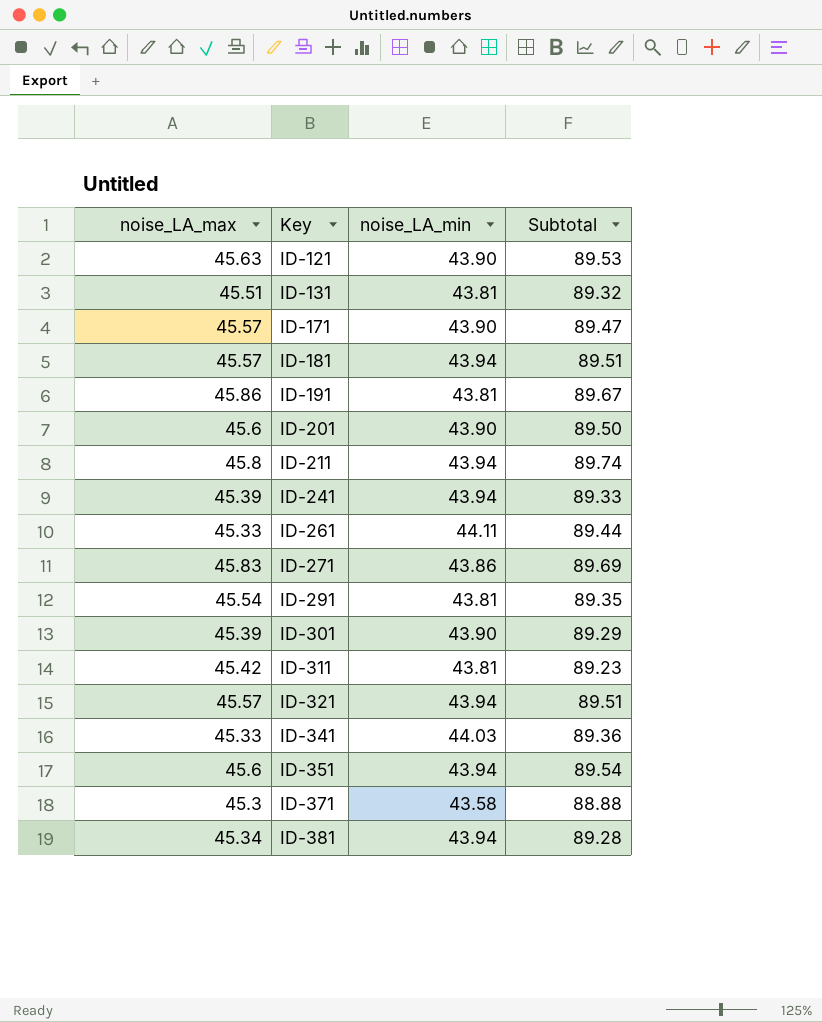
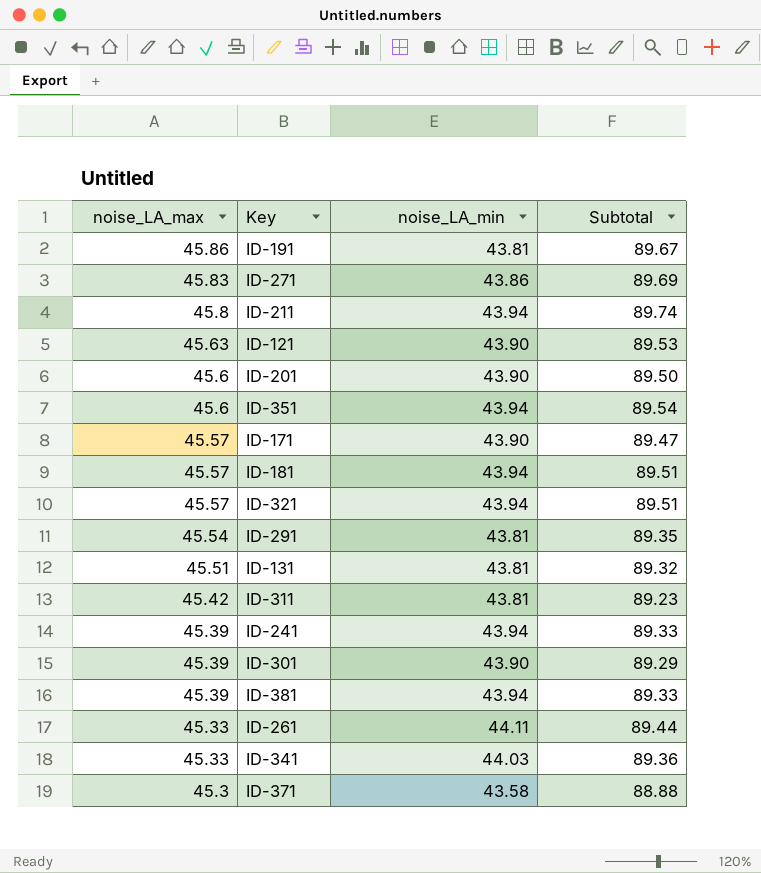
row order: Key ascending -> noise_LA_max descending
ID-381 | noise_LA_max: 45.34 -> 45.39
ID-381 | Subtotal: 89.28 -> 89.33

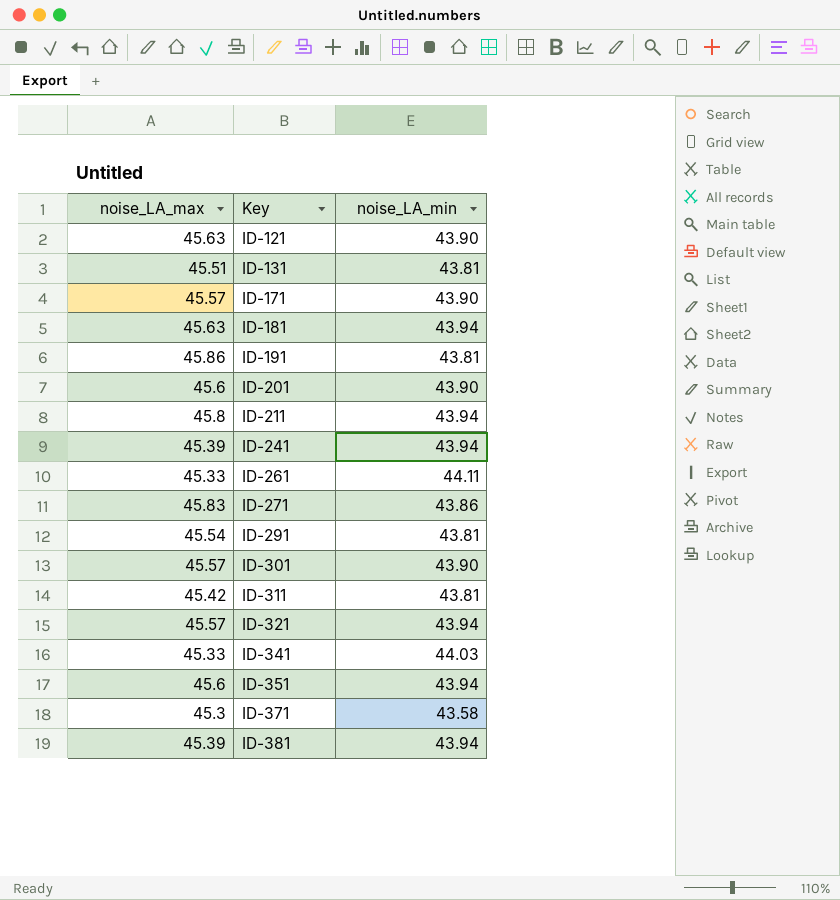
row order: noise_LA_max descending -> Key ascending
column Subtotal | formula: [noise_LA_max] + [noise_LA_min] -> none
ID-181 | noise_LA_max: 45.57 -> 45.63
ID-301 | noise_LA_max: 45.39 -> 45.57

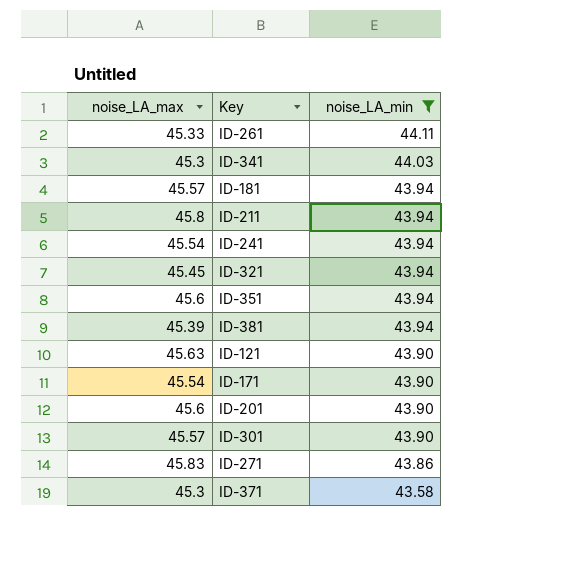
filter: none -> noise_LA_min != 43.81
row order: Key ascending -> noise_LA_min descending
ID-341 | noise_LA_max: 45.33 -> 45.3
ID-181 | noise_LA_max: 45.63 -> 45.57
ID-241 | noise_LA_max: 45.39 -> 45.54
ID-321 | noise_LA_max: 45.57 -> 45.45
ID-171 | noise_LA_max: 45.57 -> 45.54

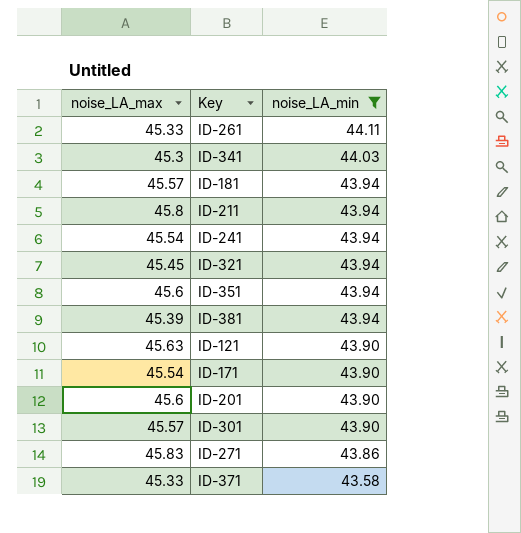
ID-371 | noise_LA_max: 45.3 -> 45.33

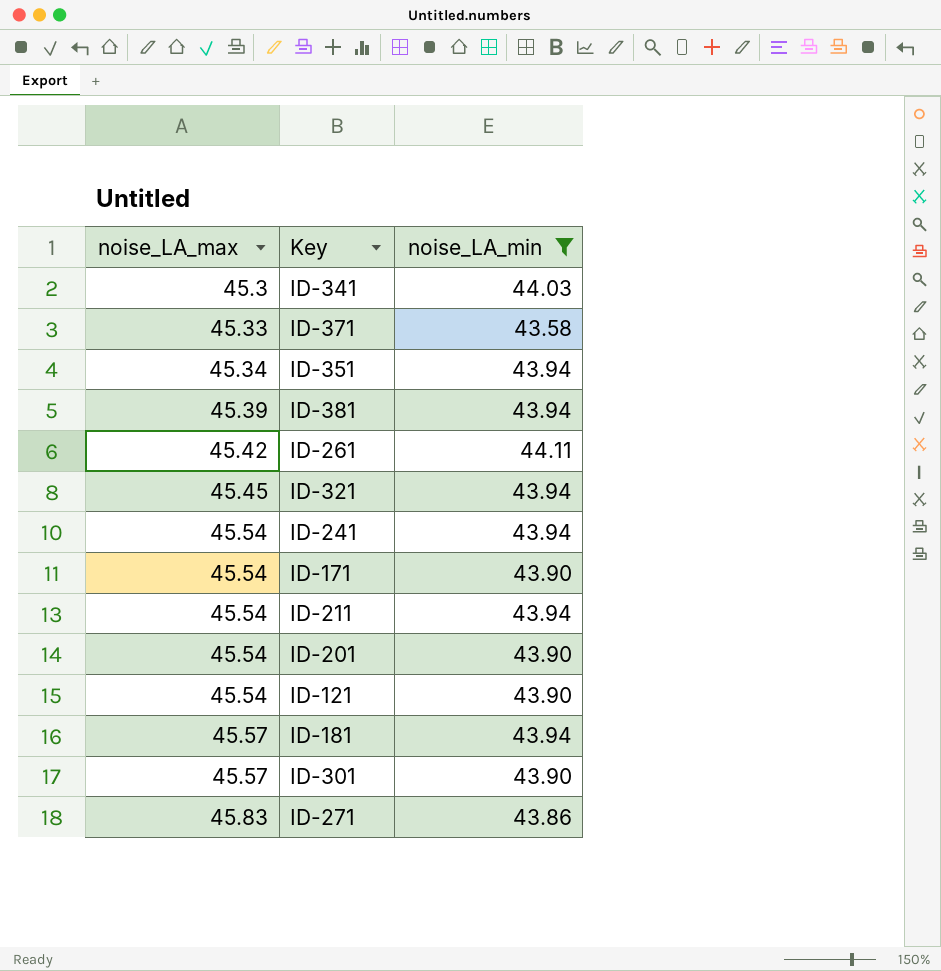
row order: noise_LA_min descending -> noise_LA_max ascending
ID-351 | noise_LA_max: 45.6 -> 45.34
ID-261 | noise_LA_max: 45.33 -> 45.42
ID-211 | noise_LA_max: 45.8 -> 45.54
ID-201 | noise_LA_max: 45.6 -> 45.54
ID-121 | noise_LA_max: 45.63 -> 45.54

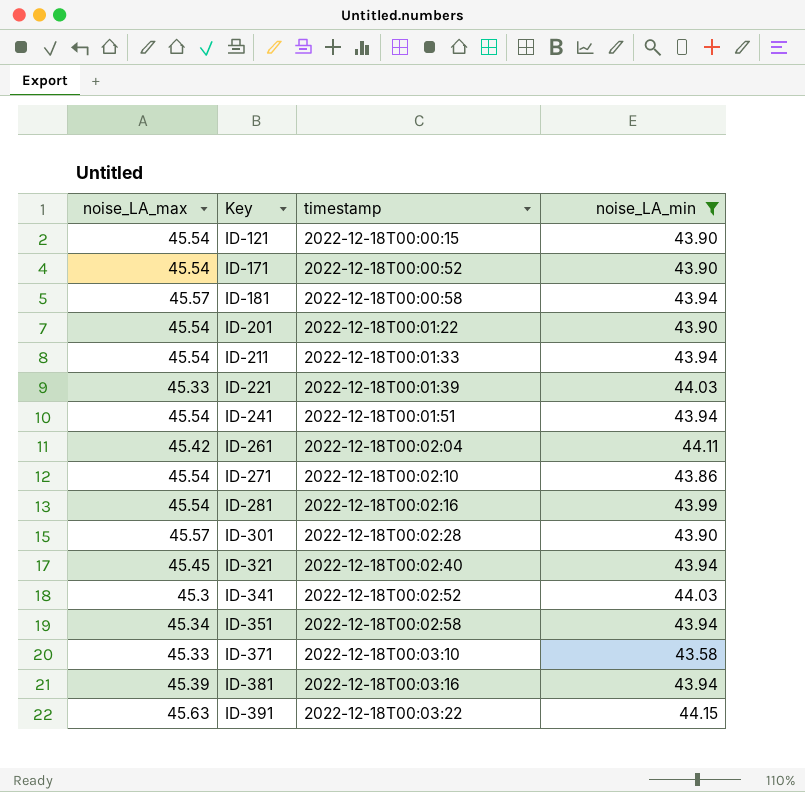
row order: noise_LA_max ascending -> Key ascending
column timestamp | position: none -> 3
row ID-221: none -> 45.33 | 2022-12-18T00:01:39 | 44.03
ID-271 | noise_LA_max: 45.83 -> 45.54
row ID-281: none -> 45.54 | 2022-12-18T00:02:16 | 43.99
row ID-391: none -> 45.63 | 2022-12-18T00:03:22 | 44.15

